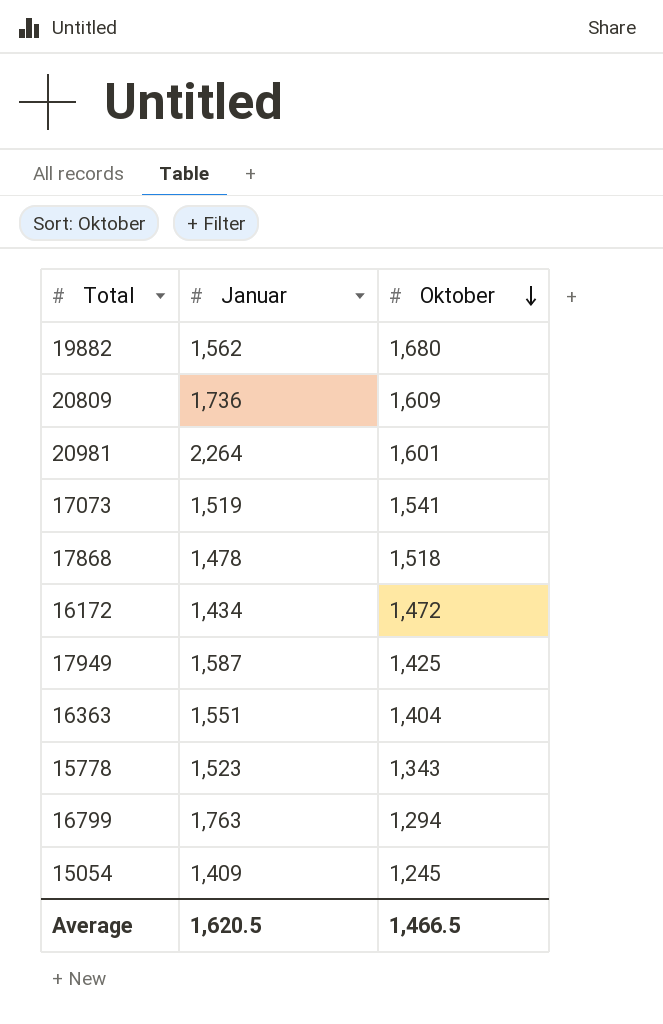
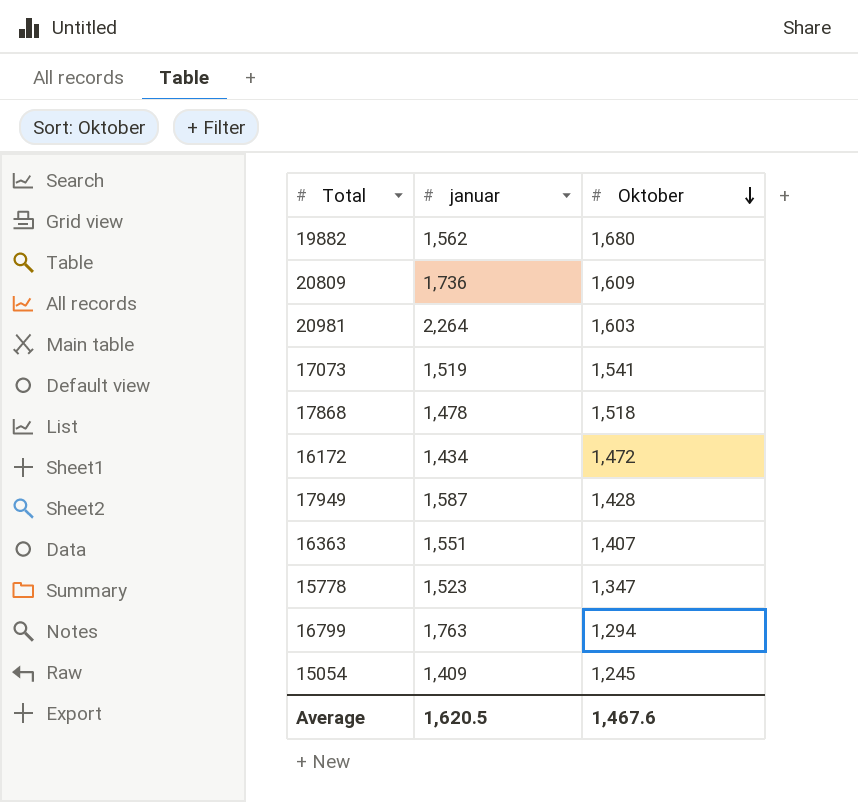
column name: Januar -> januar
20981 | Oktober: 1,601 -> 1,603
17949 | Oktober: 1,425 -> 1,428
16363 | Oktober: 1,404 -> 1,407
15778 | Oktober: 1,343 -> 1,347
Average | Oktober: 1,466.5 -> 1,467.6

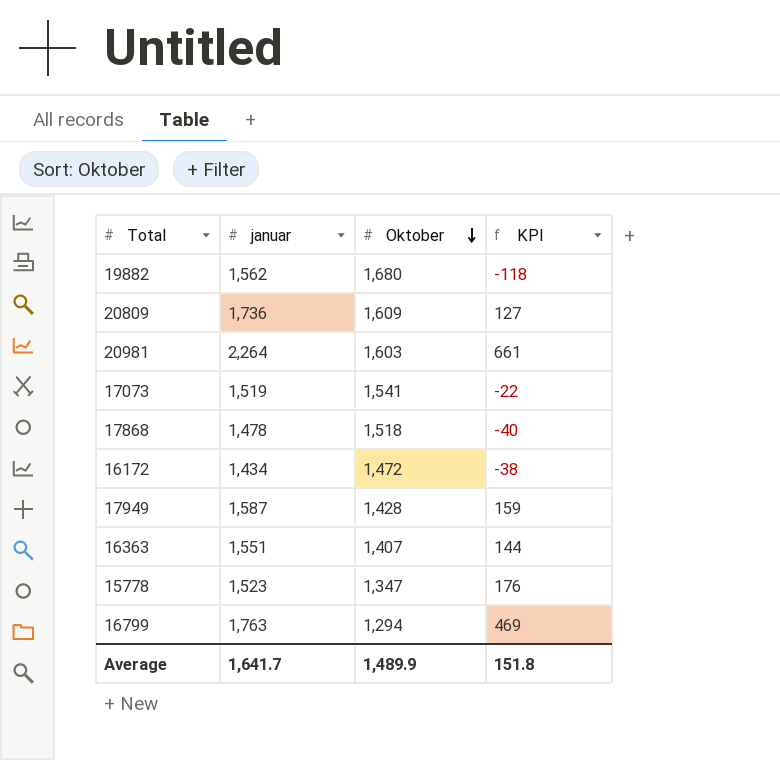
column KPI | formula: none -> [januar] - [Oktober]
row 15054: 1,409 | 1,245 -> none
Average | januar: 1,620.5 -> 1,641.7
Average | Oktober: 1,467.6 -> 1,489.9

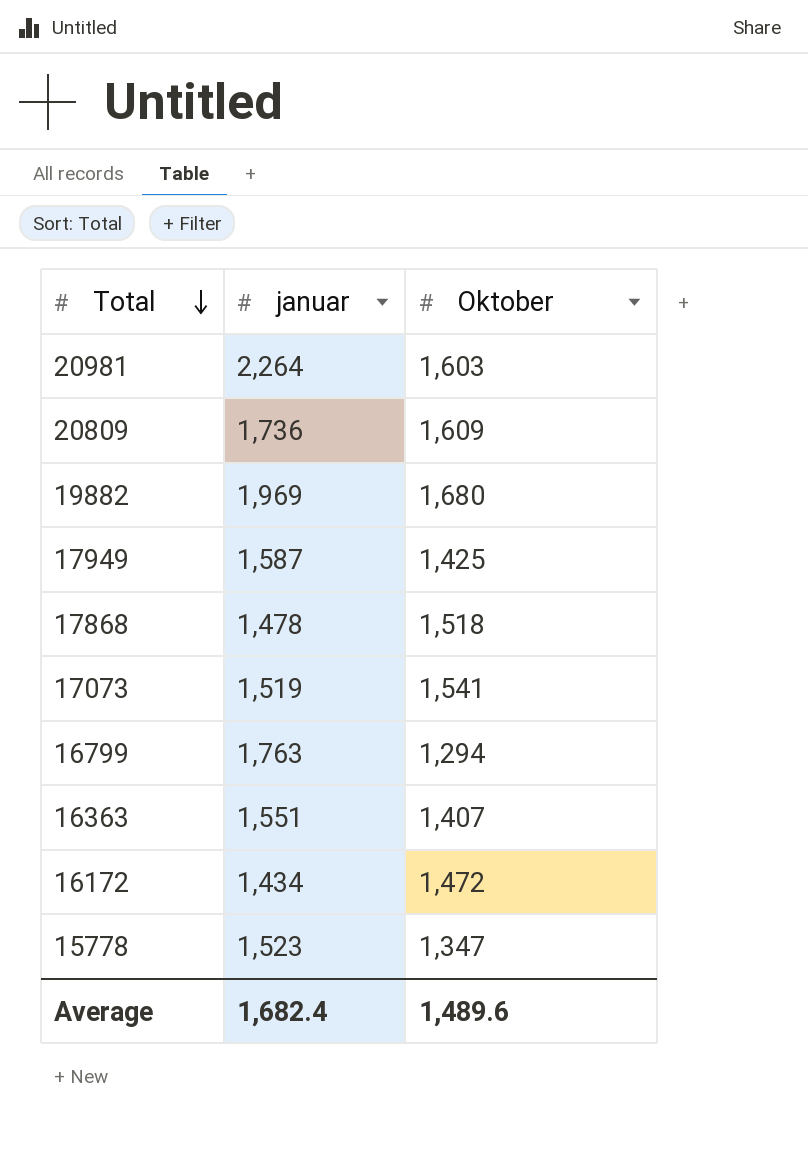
row order: Oktober descending -> Total descending
column KPI | formula: [januar] - [Oktober] -> none
19882 | januar: 1,562 -> 1,969
17949 | Oktober: 1,428 -> 1,425
Average | januar: 1,641.7 -> 1,682.4
Average | Oktober: 1,489.9 -> 1,489.6

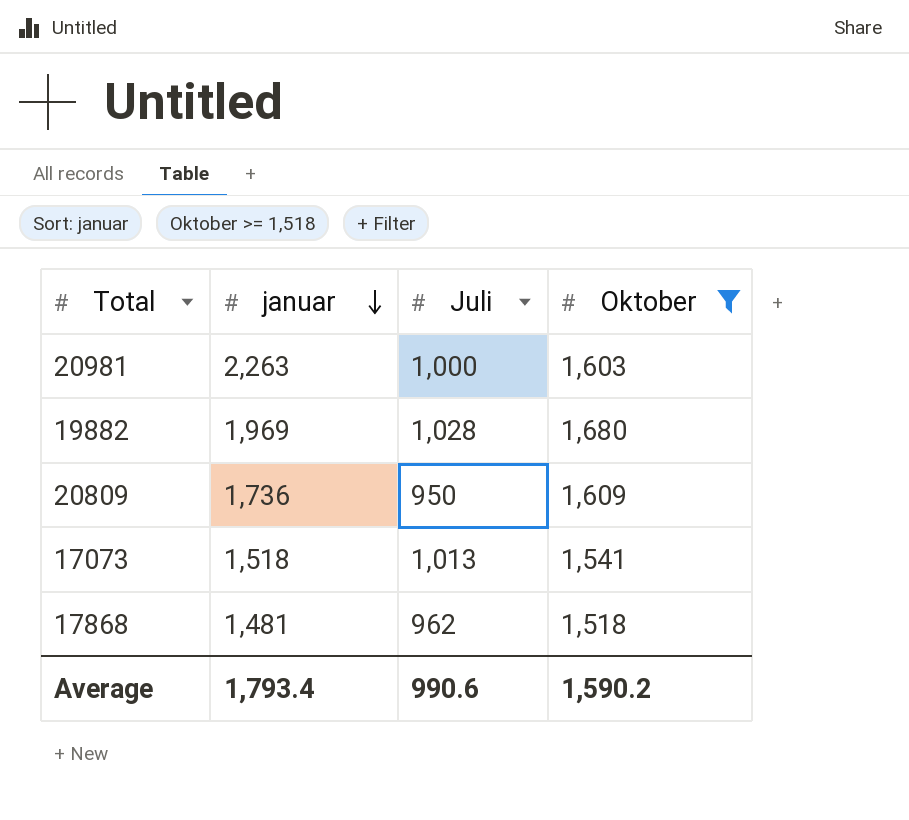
filter: none -> Oktober >= 1,518
row order: Total descending -> januar descending
column Juli | position: none -> 3
20981 | januar: 2,264 -> 2,263
17073 | januar: 1,519 -> 1,518
17868 | januar: 1,478 -> 1,481
Average | januar: 1,682.4 -> 1,793.4
Average | Oktober: 1,489.6 -> 1,590.2

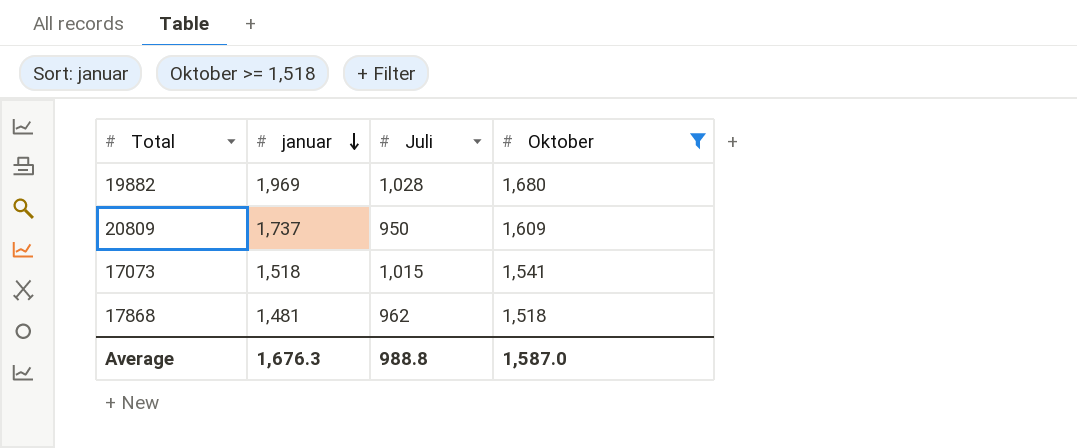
row 20981: 2,263 | 1,000 | 1,603 -> none
20809 | januar: 1,736 -> 1,737
17073 | Juli: 1,013 -> 1,015
Average | januar: 1,793.4 -> 1,676.3
Average | Juli: 990.6 -> 988.8
Average | Oktober: 1,590.2 -> 1,587.0

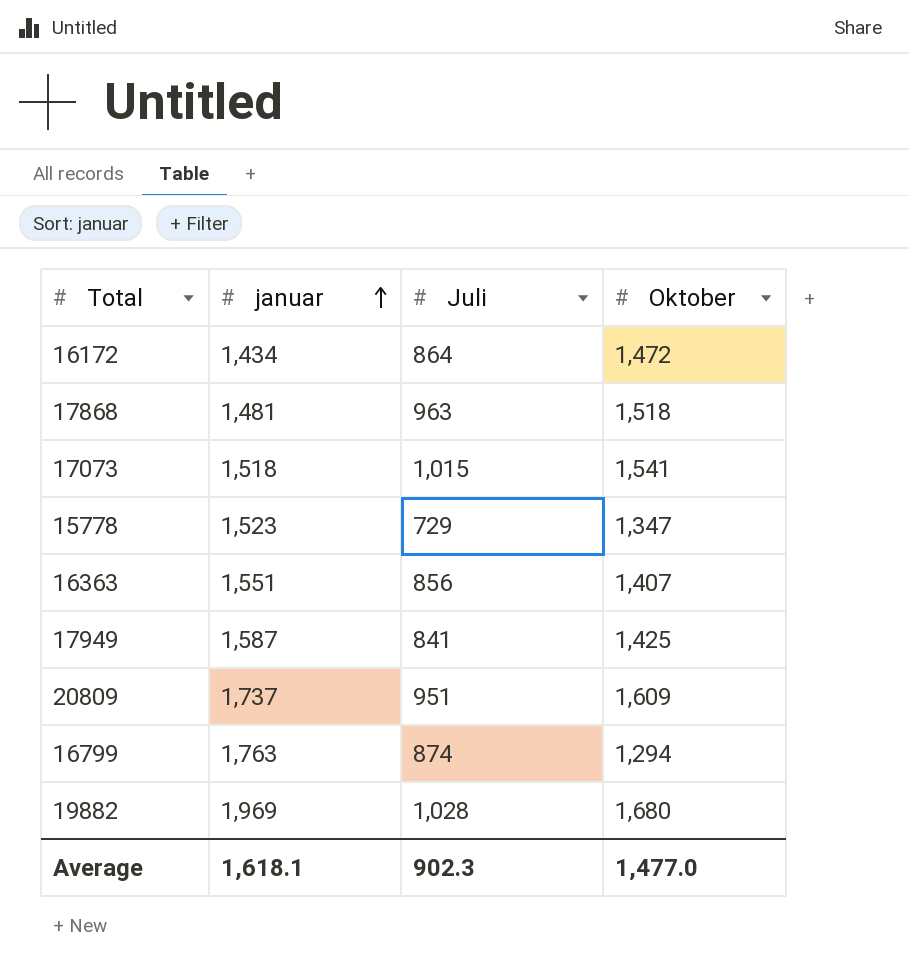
filter: Oktober >= 1,518 -> none
row order: januar descending -> januar ascending
17868 | Juli: 962 -> 963
20809 | Juli: 950 -> 951
Average | januar: 1,676.3 -> 1,618.1
Average | Juli: 988.8 -> 902.3
Average | Oktober: 1,587.0 -> 1,477.0

